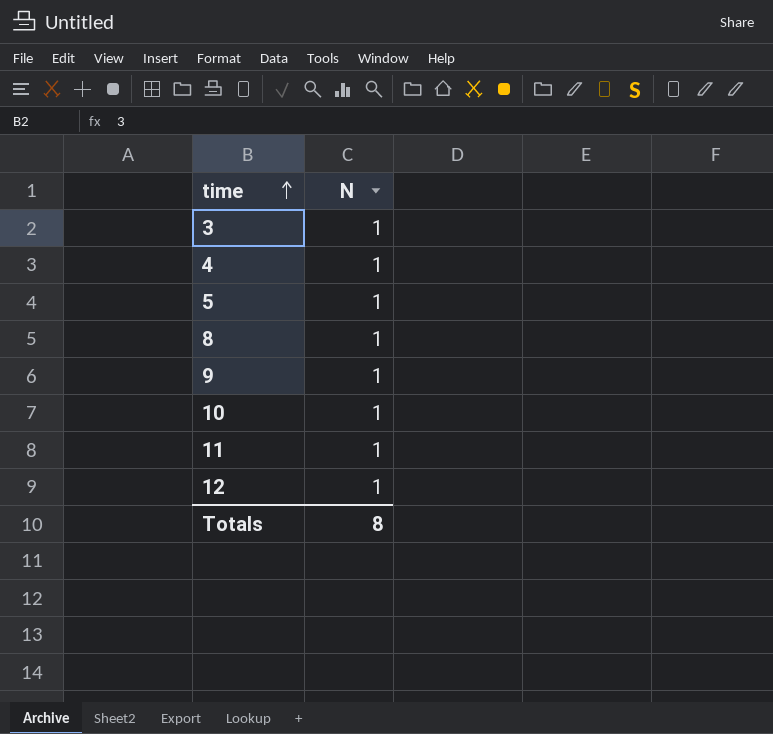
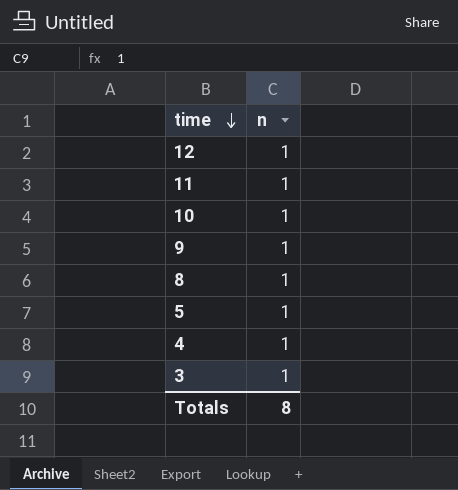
row order: time ascending -> time descending
column name: N -> n

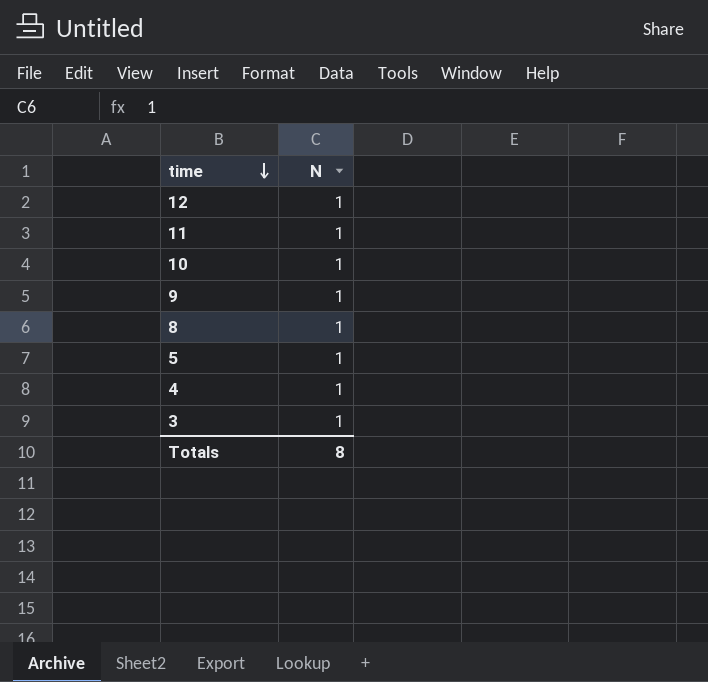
column name: n -> N

